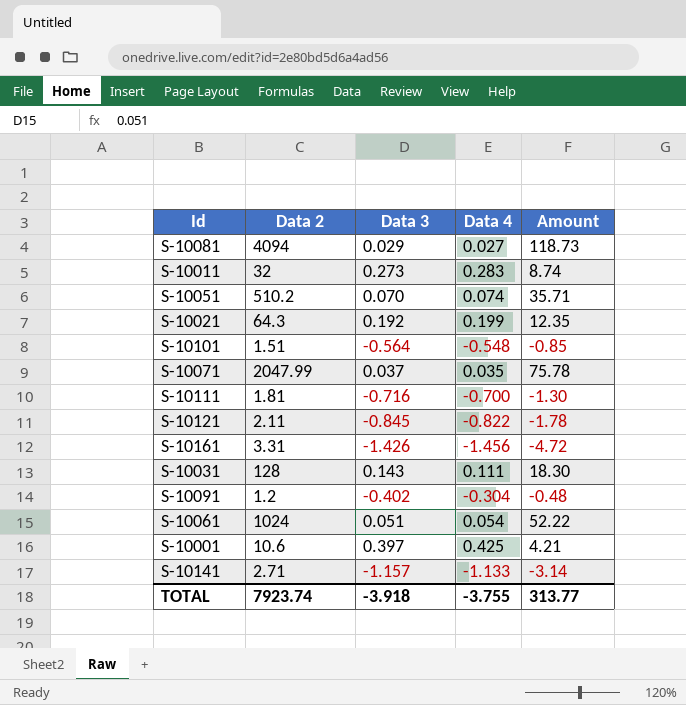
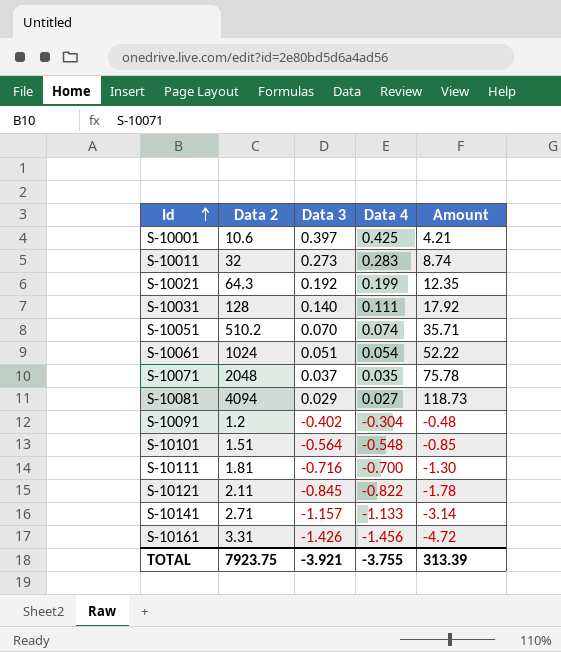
row order: none -> Id ascending
S-10031 | Data 3: 0.143 -> 0.140
S-10031 | Amount: 18.30 -> 17.92
S-10071 | Data 2: 2047.99 -> 2048
TOTAL | Data 2: 7923.74 -> 7923.75
TOTAL | Data 3: -3.918 -> -3.921
TOTAL | Amount: 313.77 -> 313.39

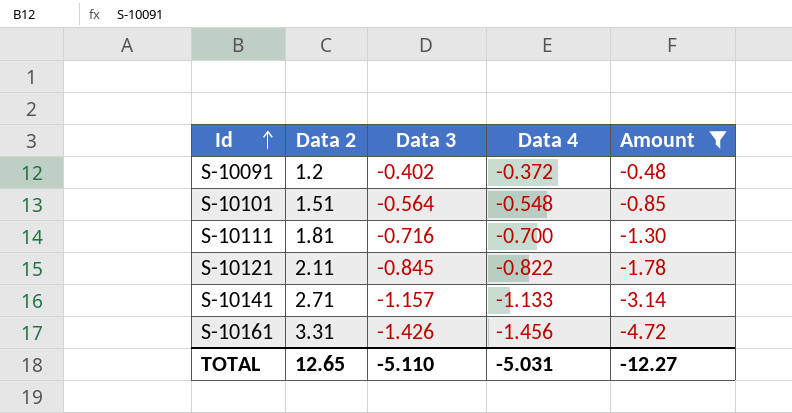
filter: none -> Amount <= -0.48
S-10091 | Data 4: -0.304 -> -0.372
TOTAL | Data 2: 7923.75 -> 12.65
TOTAL | Data 3: -3.921 -> -5.110
TOTAL | Data 4: -3.755 -> -5.031
TOTAL | Amount: 313.39 -> -12.27

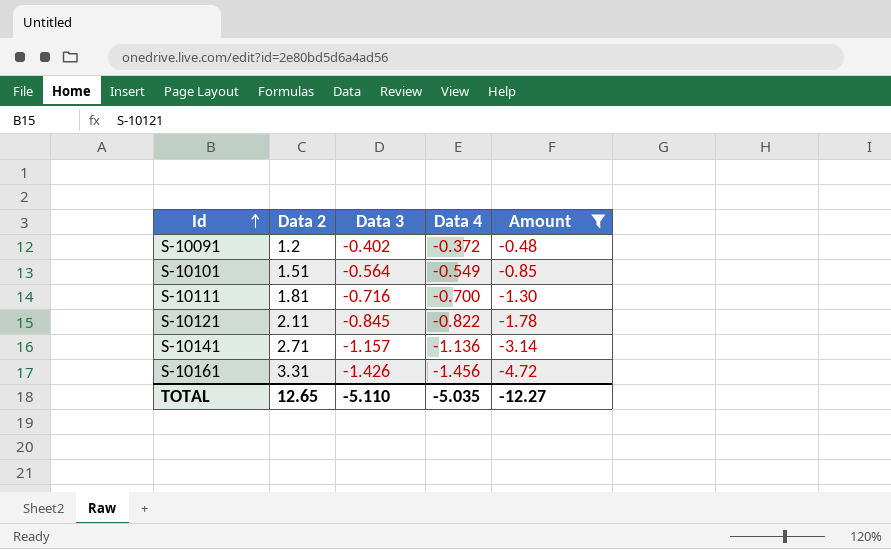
S-10101 | Data 4: -0.548 -> -0.549
S-10141 | Data 4: -1.133 -> -1.136
TOTAL | Data 4: -5.031 -> -5.035

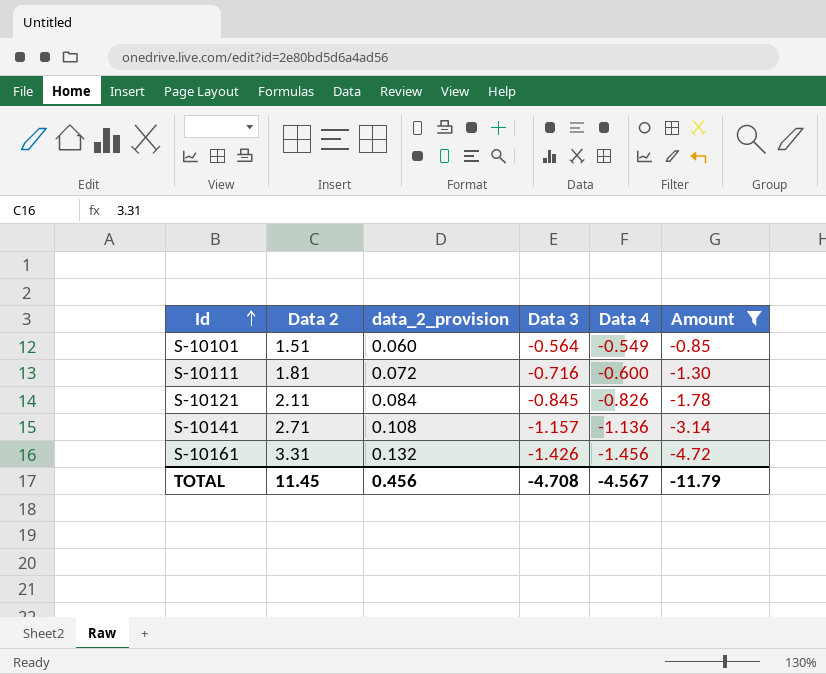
column data_2_provision | formula: none -> [Data 2] * 0.04
row S-10091: 1.2 | -0.402 | -0.372 | -0.48 -> none
S-10111 | Data 4: -0.700 -> -0.600
S-10121 | Data 4: -0.822 -> -0.826
TOTAL | Data 2: 12.65 -> 11.45
TOTAL | Data 3: -5.110 -> -4.708
TOTAL | Data 4: -5.035 -> -4.567
TOTAL | Amount: -12.27 -> -11.79

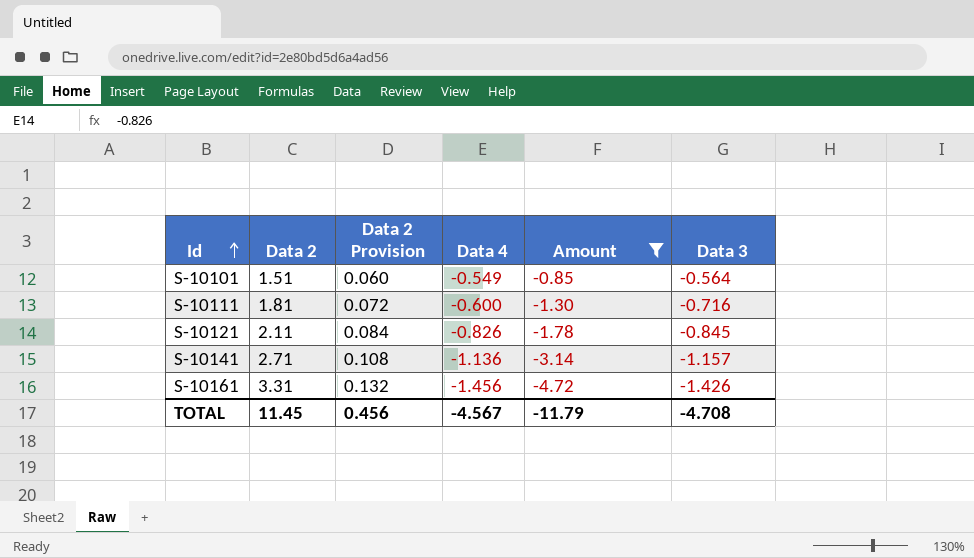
column name: data_2_provision -> Data 2 Provision
column Data 3 | position: 4 -> 6

